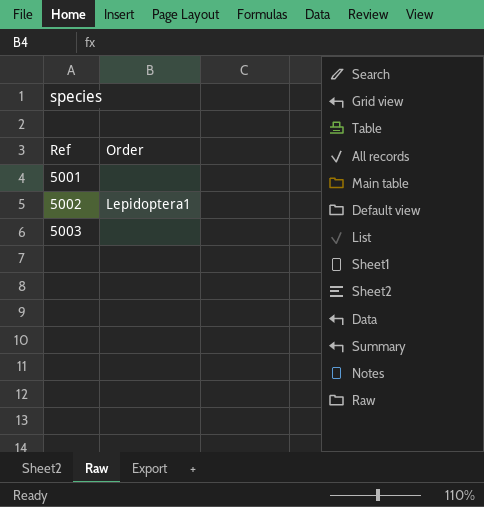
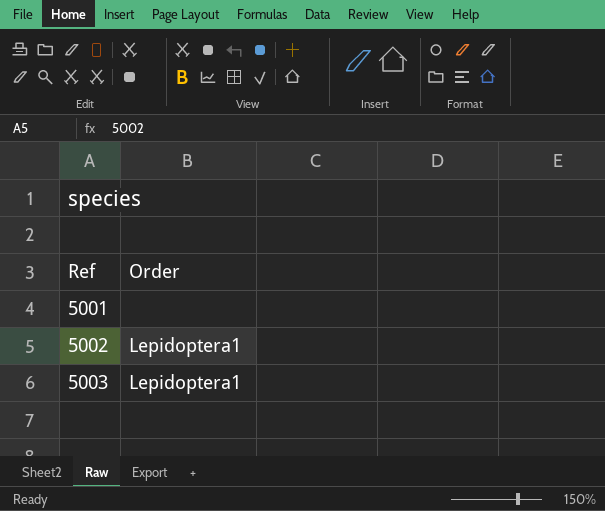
5003 | Order: none -> Lepidoptera1

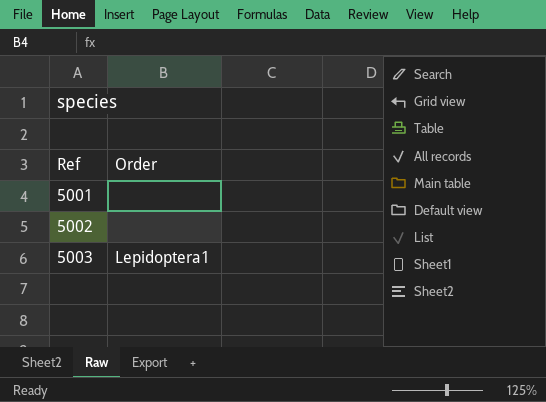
5002 | Order: Lepidoptera1 -> none

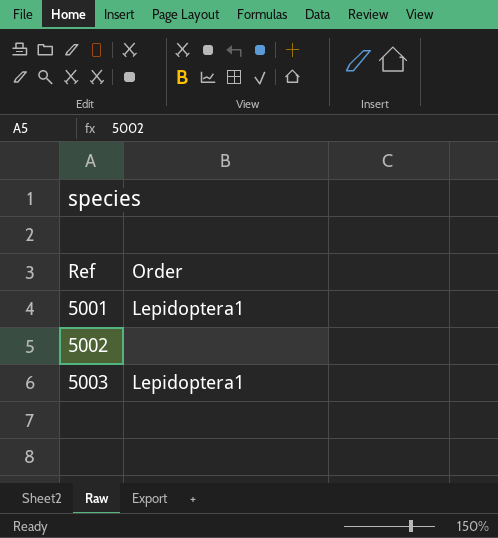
5001 | Order: none -> Lepidoptera1

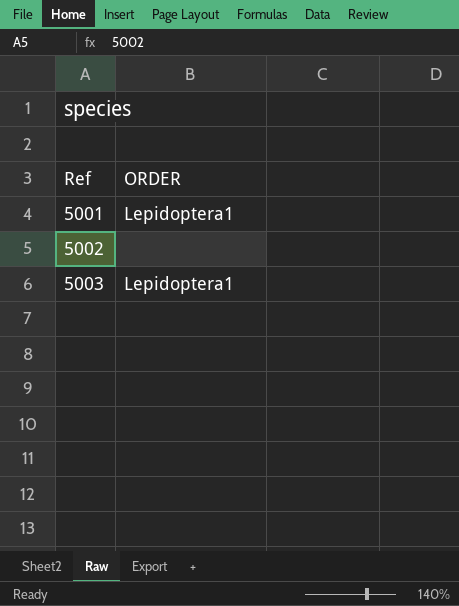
column name: Order -> ORDER

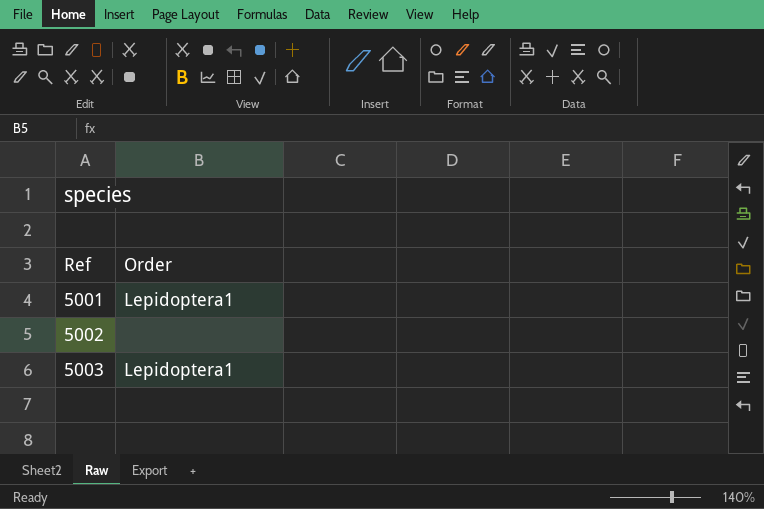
column name: ORDER -> Order

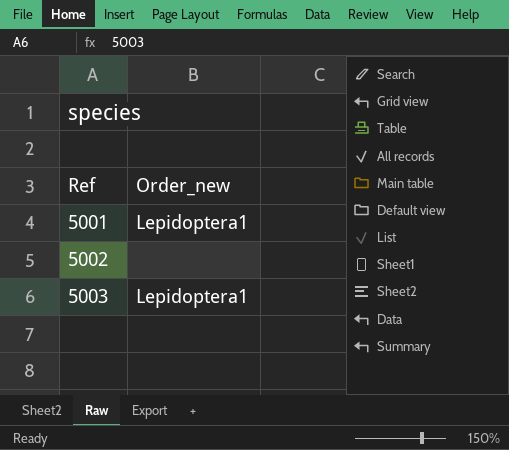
column name: Order -> Order_new

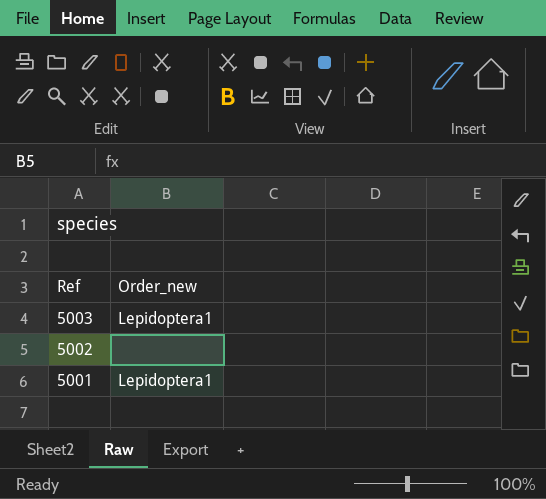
row order: Ref ascending -> Ref descending

